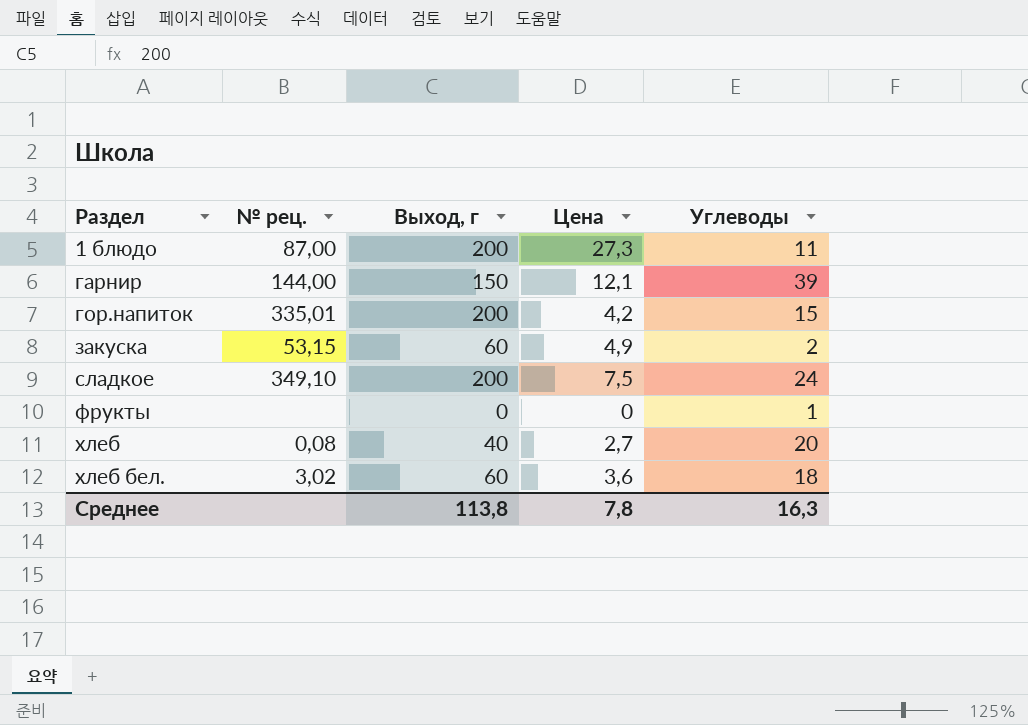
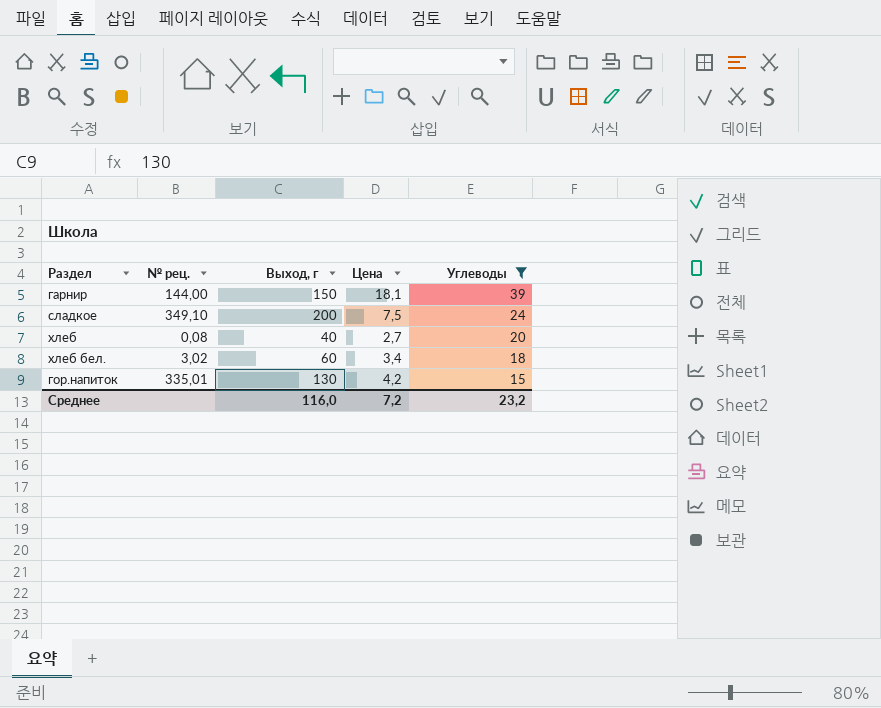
filter: none -> Углеводы >= 15
row order: Раздел ascending -> Углеводы descending
гарнир | Цена: 12,1 -> 18,1
хлеб бел. | Цена: 3,6 -> 3,4
гор.напиток | Выход, г: 200 -> 130
Среднее | Выход, г: 113,8 -> 116,0
Среднее | Цена: 7,8 -> 7,2
Среднее | Углеводы: 16,3 -> 23,2

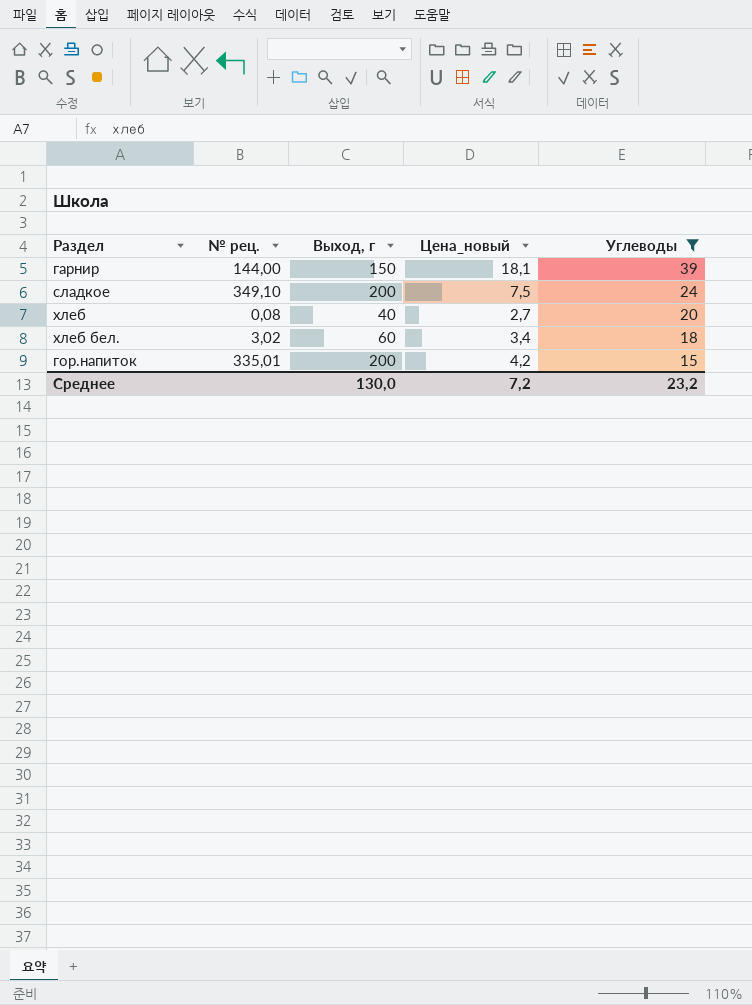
column name: Цена -> Цена_новый
гор.напиток | Выход, г: 130 -> 200
Среднее | Выход, г: 116,0 -> 130,0

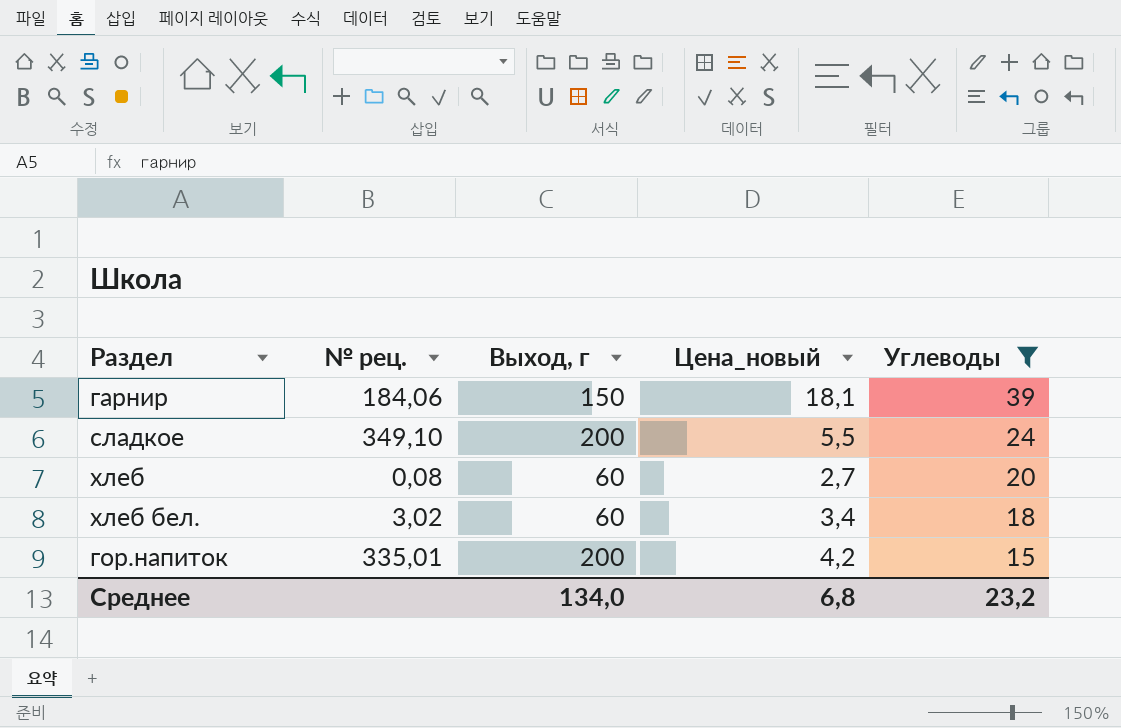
гарнир | № рец.: 144,00 -> 184,06
сладкое | Цена_новый: 7,5 -> 5,5
хлеб | Выход, г: 40 -> 60
Среднее | Выход, г: 130,0 -> 134,0
Среднее | Цена_новый: 7,2 -> 6,8

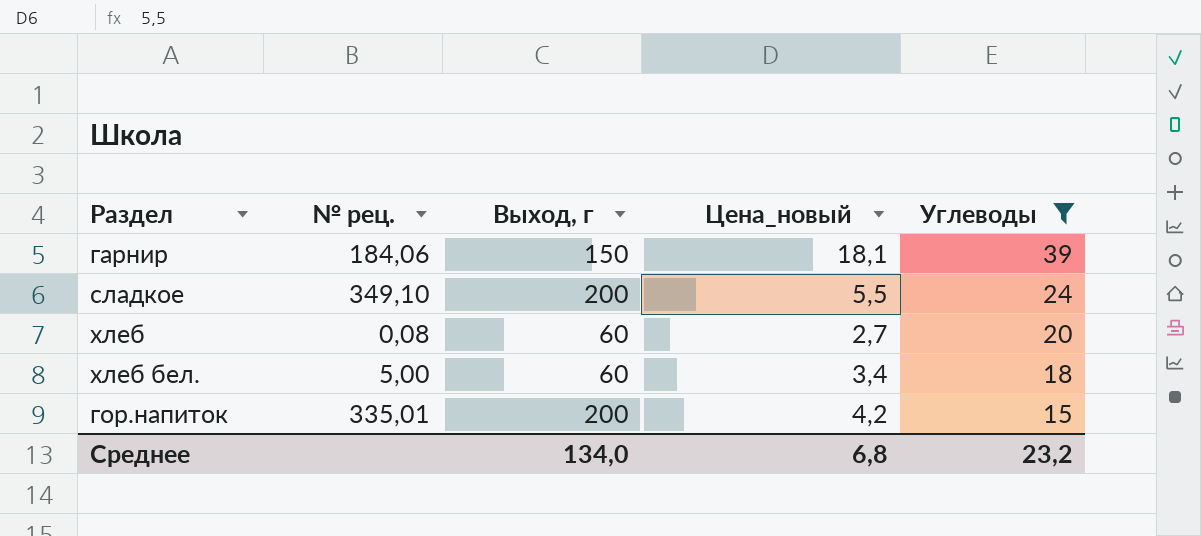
хлеб бел. | № рец.: 3,02 -> 5,00

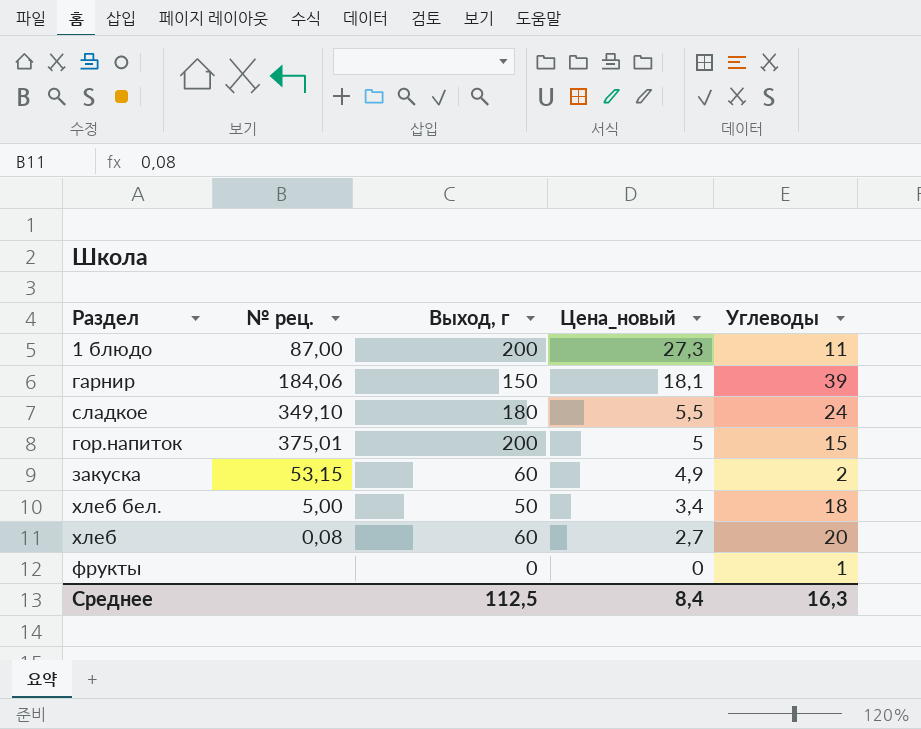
filter: Углеводы >= 15 -> none
row order: Углеводы descending -> Цена_новый descending
сладкое | Выход, г: 200 -> 180
гор.напиток | № рец.: 335,01 -> 375,01
гор.напиток | Цена_новый: 4,2 -> 5
хлеб бел. | Выход, г: 60 -> 50
Среднее | Выход, г: 134,0 -> 112,5
Среднее | Цена_новый: 6,8 -> 8,4
Среднее | Углеводы: 23,2 -> 16,3

